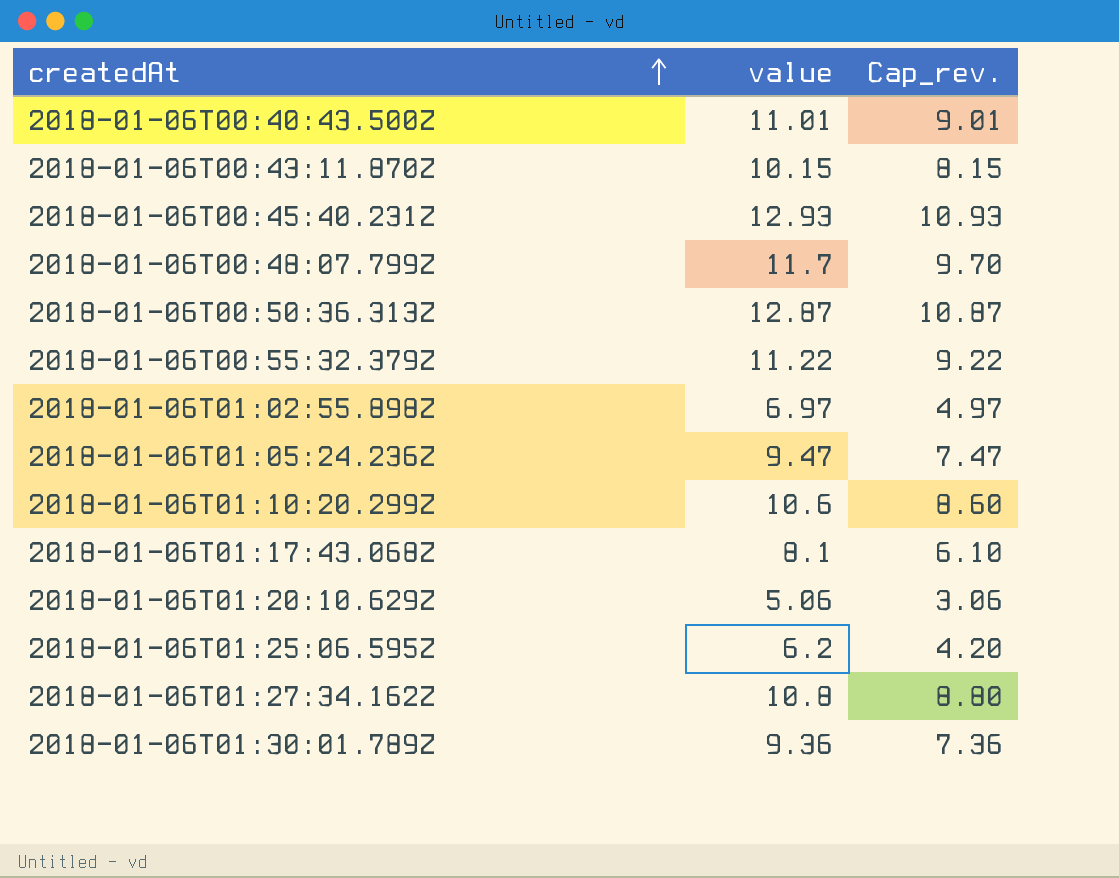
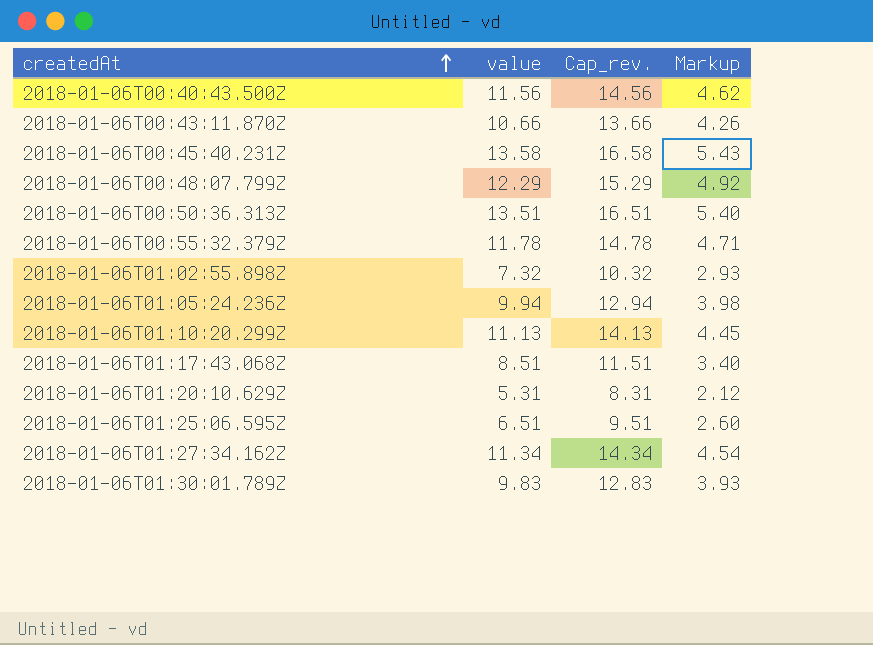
column Cap_rev. | formula: [value] - 2 -> [value] + 3
column Markup | formula: none -> [value] * 0.4
2018-01-06T00:40:43.500Z | value: 11.01 -> 11.56
2018-01-06T00:43:11.870Z | value: 10.15 -> 10.66
2018-01-06T00:45:40.231Z | value: 12.93 -> 13.58
2018-01-06T00:48:07.799Z | value: 11.7 -> 12.29
2018-01-06T00:50:36.313Z | value: 12.87 -> 13.51
2018-01-06T00:55:32.379Z | value: 11.22 -> 11.78
2018-01-06T01:02:55.898Z | value: 6.97 -> 7.32
2018-01-06T01:05:24.236Z | value: 9.47 -> 9.94
2018-01-06T01:10:20.299Z | value: 10.6 -> 11.13
2018-01-06T01:17:43.068Z | value: 8.1 -> 8.51
2018-01-06T01:20:10.629Z | value: 5.06 -> 5.31
2018-01-06T01:25:06.595Z | value: 6.2 -> 6.51
2018-01-06T01:27:34.162Z | value: 10.8 -> 11.34
2018-01-06T01:30:01.789Z | value: 9.36 -> 9.83

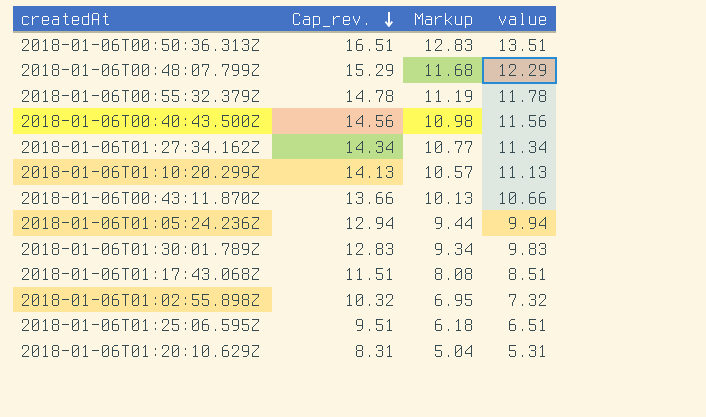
row order: createdAt ascending -> Cap_rev. descending
column Markup | formula: [value] * 0.4 -> [value] * 0.95
column value | position: 2 -> 4
row 2018-01-06T00:45:40.231Z: 13.58 | 16.58 | 5.43 -> none

